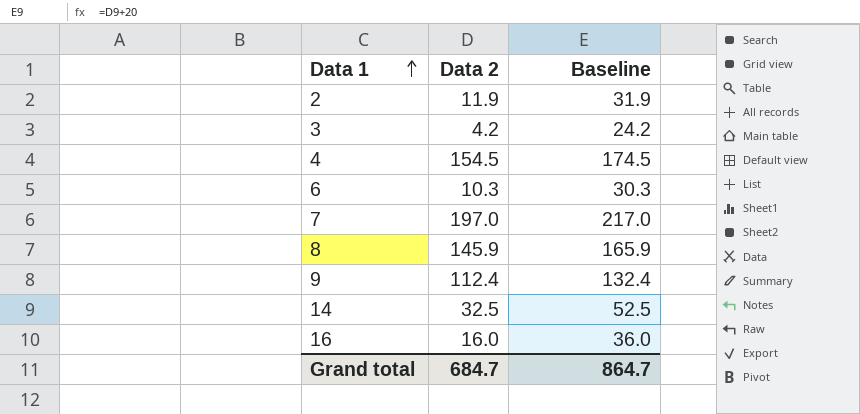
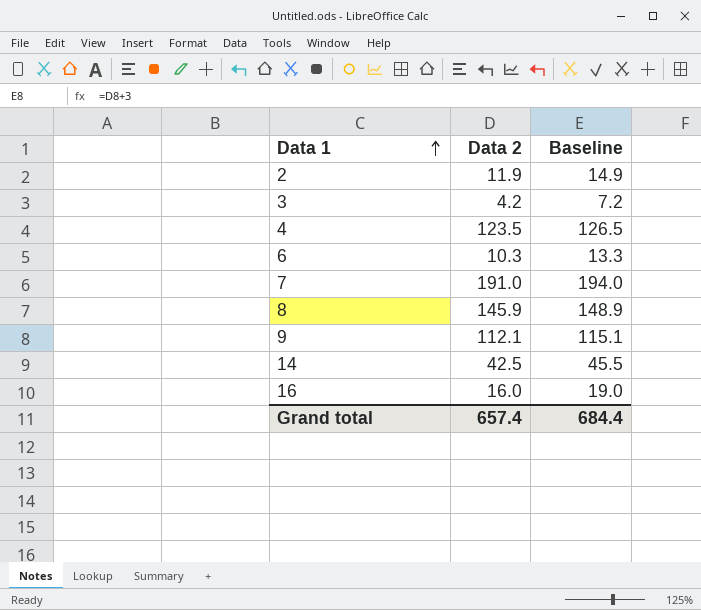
column Baseline | formula: [Data 2] + 20 -> [Data 2] + 3
4 | Data 2: 154.5 -> 123.5
7 | Data 2: 197.0 -> 191.0
9 | Data 2: 112.4 -> 112.1
14 | Data 2: 32.5 -> 42.5
Grand total | Data 2: 684.7 -> 657.4
Grand total | Baseline: 864.7 -> 684.4

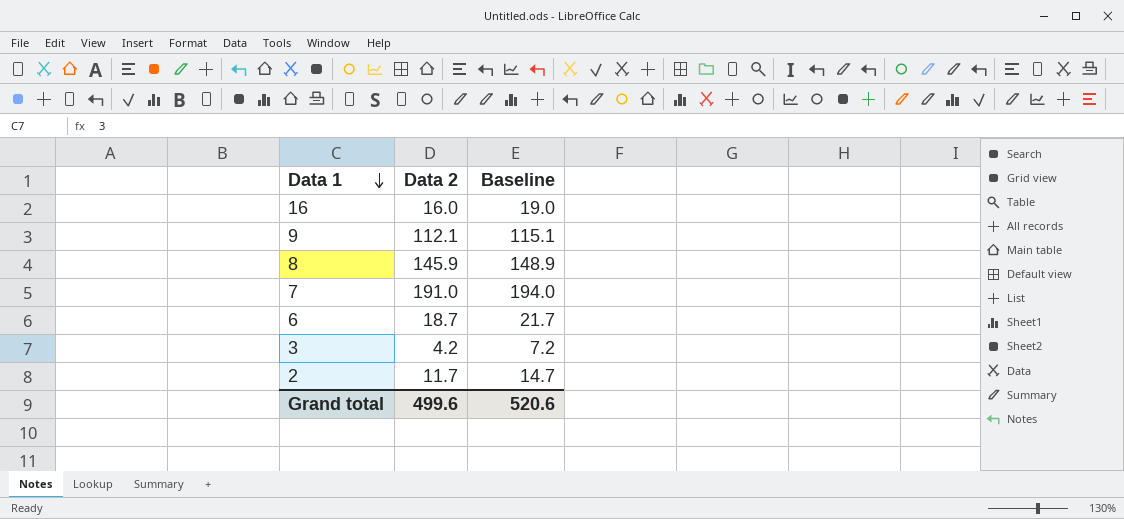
row order: Data 1 ascending -> Data 1 descending
row 4: 123.5 | 126.5 -> none
row 14: 42.5 | 45.5 -> none
6 | Data 2: 10.3 -> 18.7
6 | Baseline: 13.3 -> 21.7
2 | Data 2: 11.9 -> 11.7
2 | Baseline: 14.9 -> 14.7
Grand total | Data 2: 657.4 -> 499.6
Grand total | Baseline: 684.4 -> 520.6

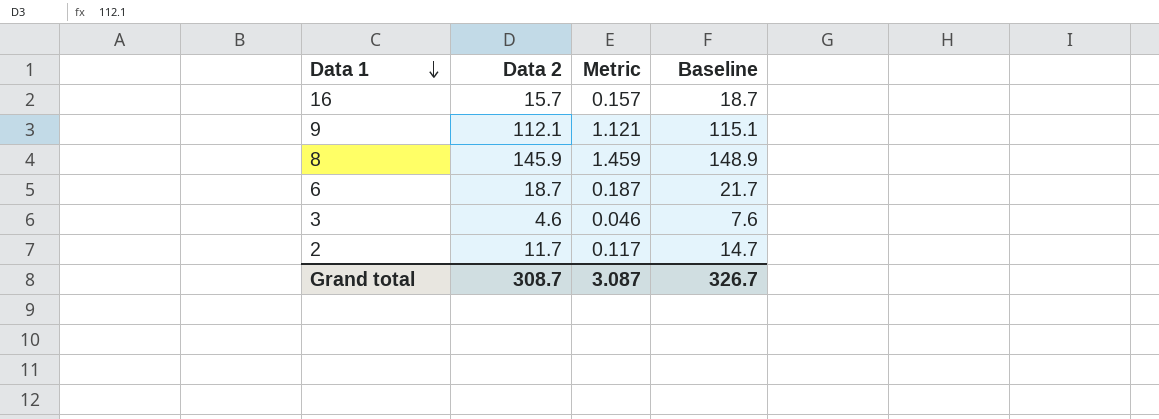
column Metric | formula: none -> [Data 2] * 0.01
row 7: 191.0 | 194.0 -> none
16 | Data 2: 16.0 -> 15.7
16 | Baseline: 19.0 -> 18.7
3 | Data 2: 4.2 -> 4.6
3 | Baseline: 7.2 -> 7.6
Grand total | Data 2: 499.6 -> 308.7
Grand total | Baseline: 520.6 -> 326.7

